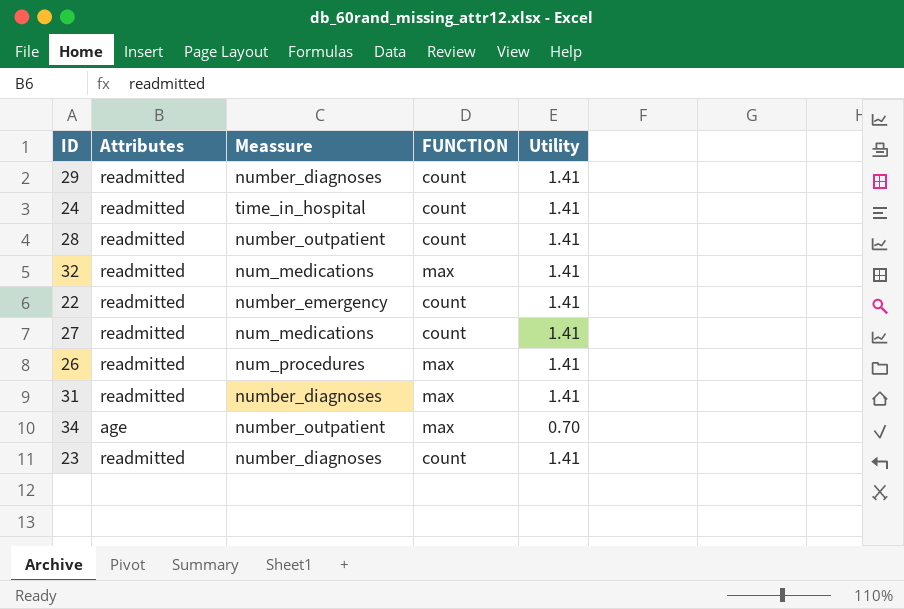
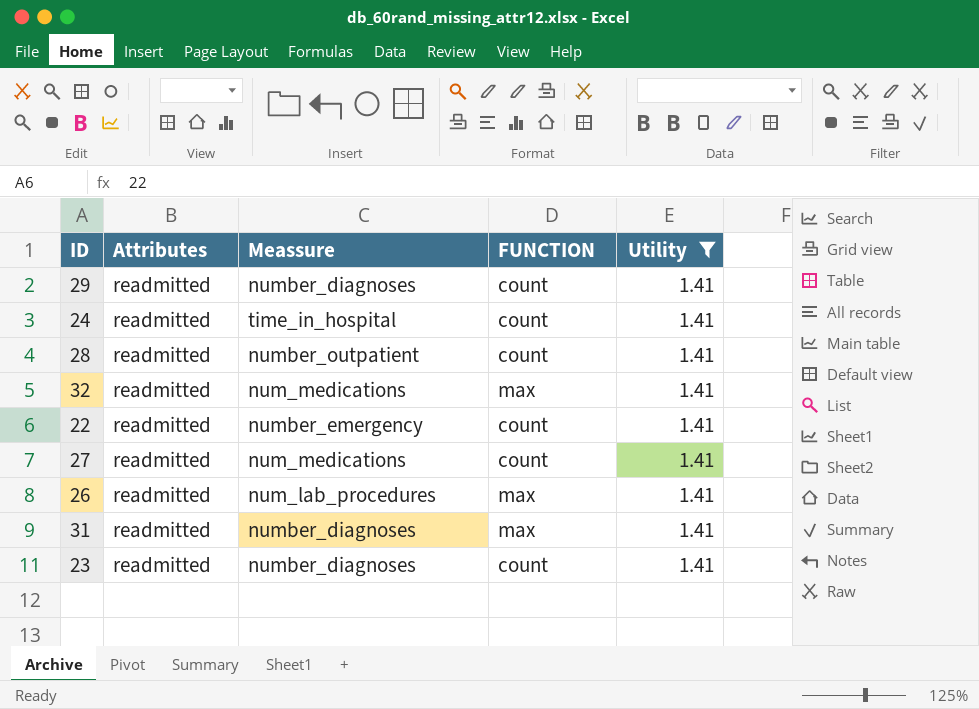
filter: none -> Utility = 1.41
26 | Meassure: num_procedures -> num_lab_procedures

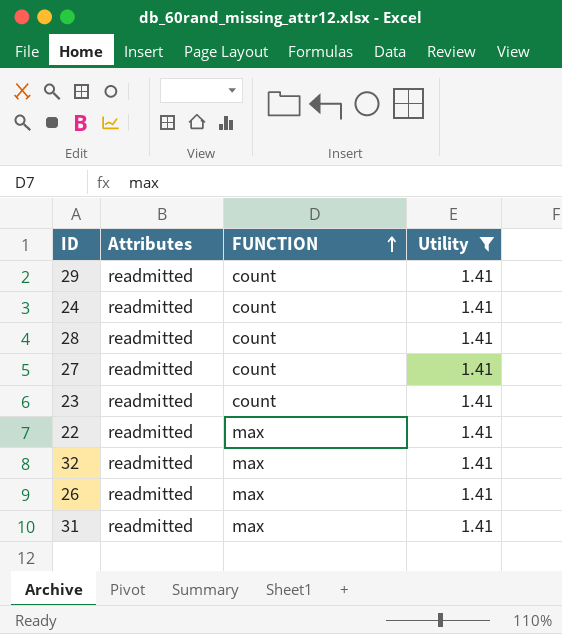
row order: none -> FUNCTION ascending
column Meassure | position: 3 -> none
22 | FUNCTION: count -> max

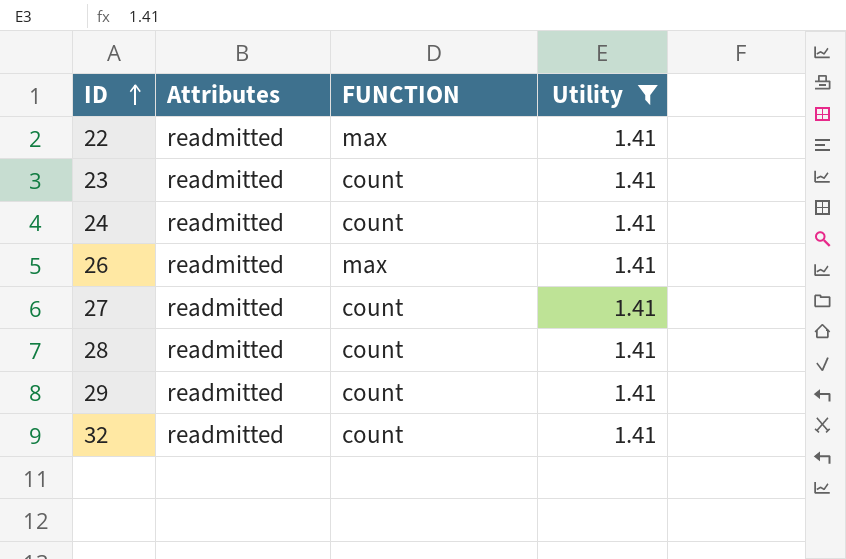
row order: FUNCTION ascending -> ID ascending
row 31: readmitted | max | 1.41 -> none
32 | FUNCTION: max -> count

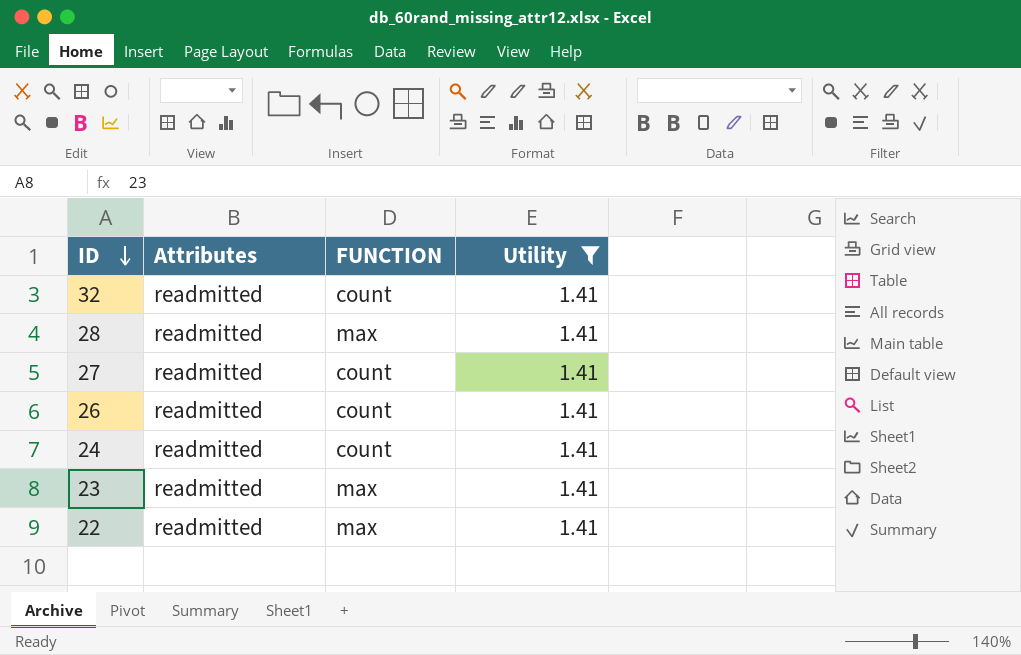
row order: ID ascending -> ID descending
row 29: readmitted | count | 1.41 -> none
28 | FUNCTION: count -> max
26 | FUNCTION: max -> count
23 | FUNCTION: count -> max

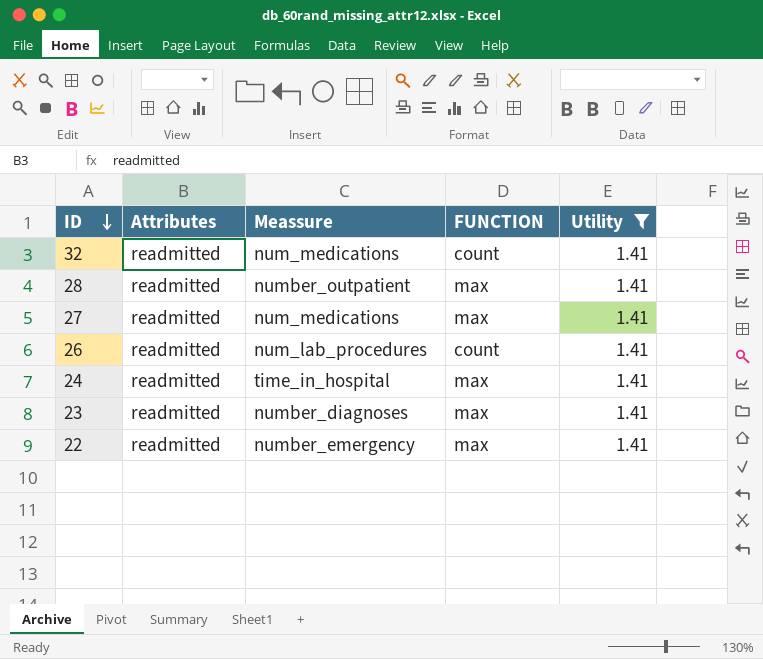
column Meassure | position: none -> 3
27 | FUNCTION: count -> max
24 | FUNCTION: count -> max

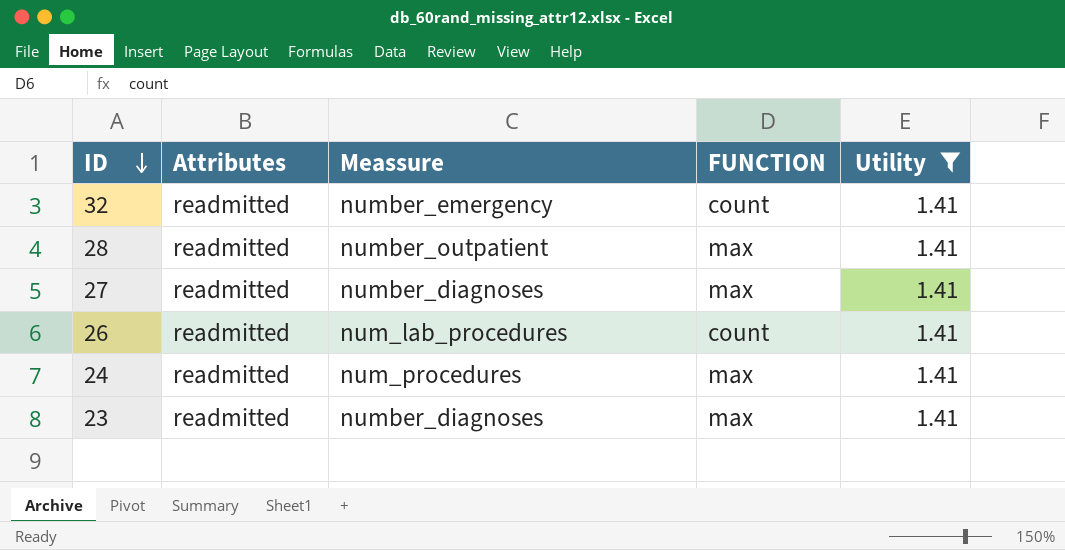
row 22: readmitted | number_emergency | max | 1.41 -> none
32 | Meassure: num_medications -> number_emergency
27 | Meassure: num_medications -> number_diagnoses
24 | Meassure: time_in_hospital -> num_procedures

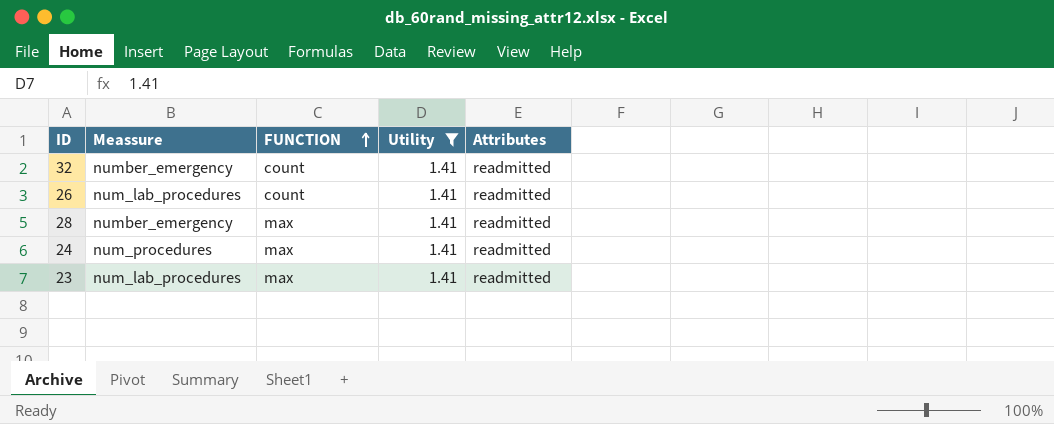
row order: ID descending -> FUNCTION ascending
column Attributes | position: 2 -> 5
row 27: readmitted | number_diagnoses | max | 1.41 -> none
28 | Meassure: number_outpatient -> number_emergency
23 | Meassure: number_diagnoses -> num_lab_procedures

